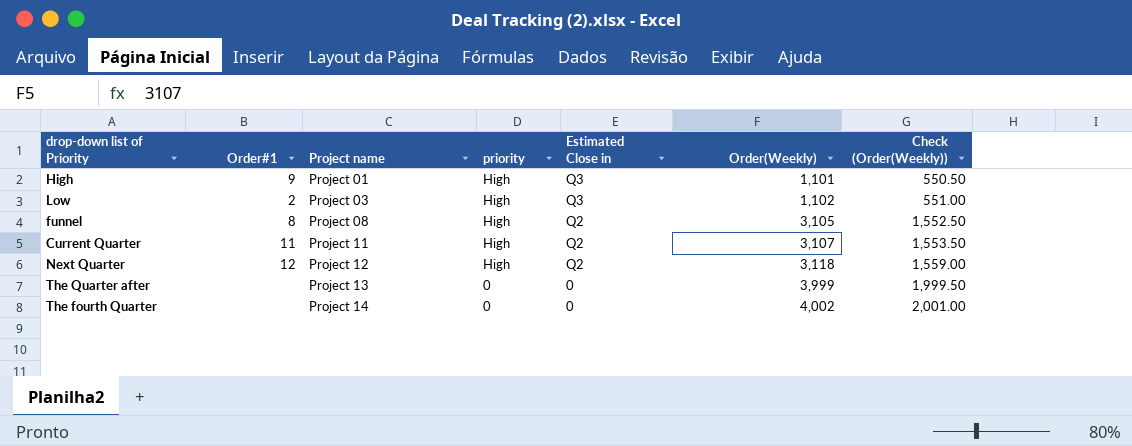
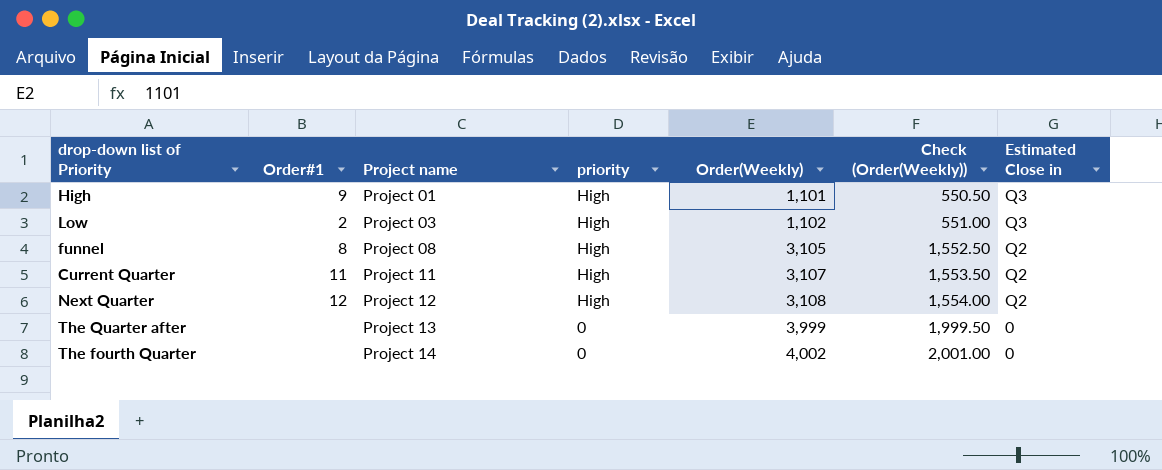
column Estimated Close in | position: 5 -> 7
Next Quarter | Order(Weekly): 3,118 -> 3,108
Next Quarter | Check (Order(Weekly)): 1,559.00 -> 1,554.00

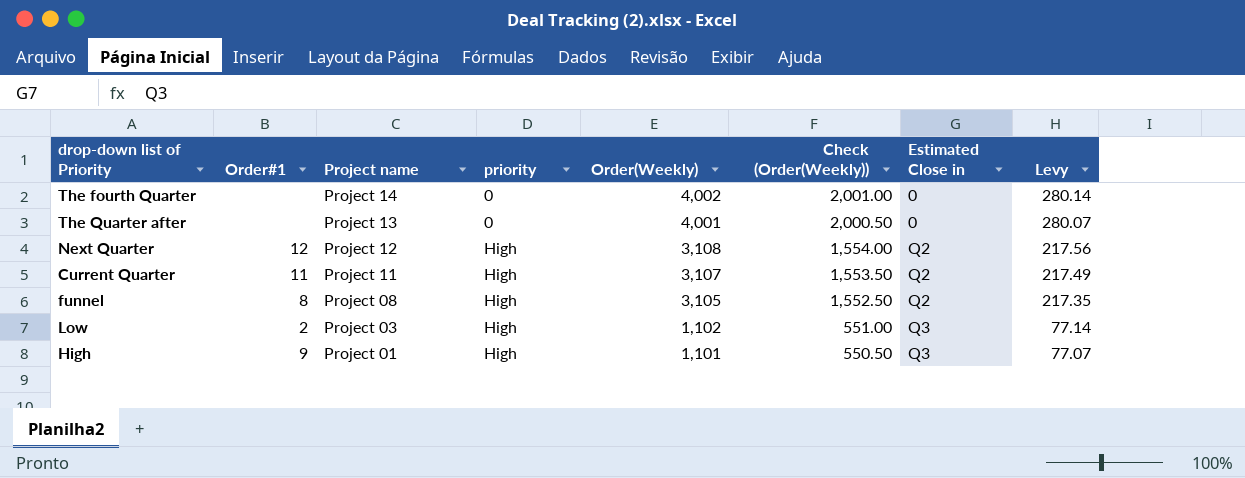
row order: Project name ascending -> Project name descending
column Levy | formula: none -> [Order(Weekly)] * 0.07
The Quarter after | Order(Weekly): 3,999 -> 4,001
The Quarter after | Check (Order(Weekly)): 1,999.50 -> 2,000.50

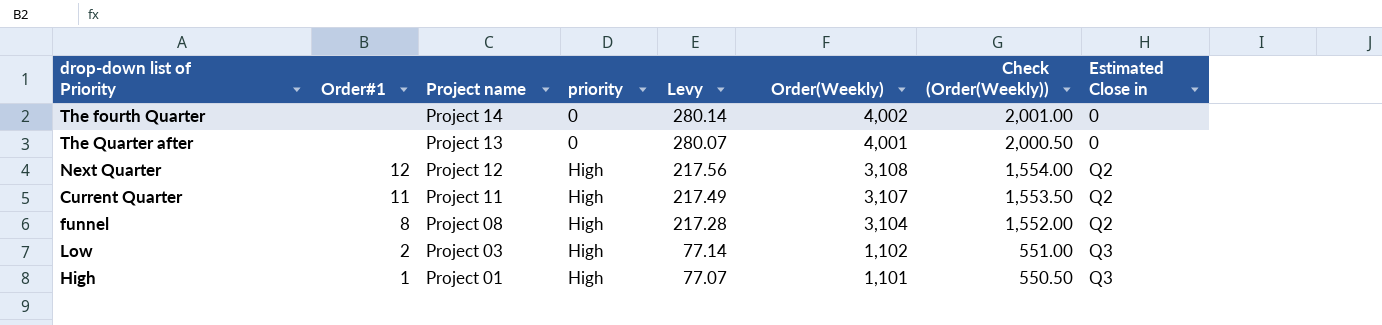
column Levy | position: 8 -> 5
funnel | Levy: 217.35 -> 217.28
funnel | Order(Weekly): 3,105 -> 3,104
funnel | Check (Order(Weekly)): 1,552.50 -> 1,552.00
High | Order#1: 9 -> 1

